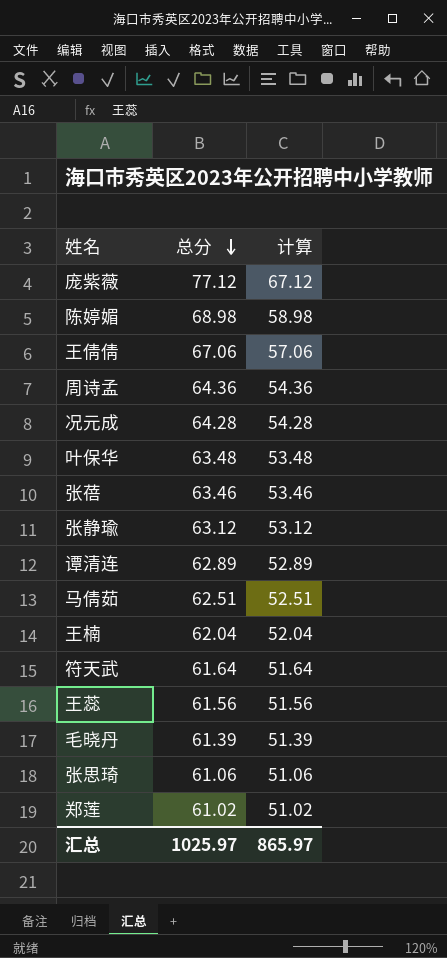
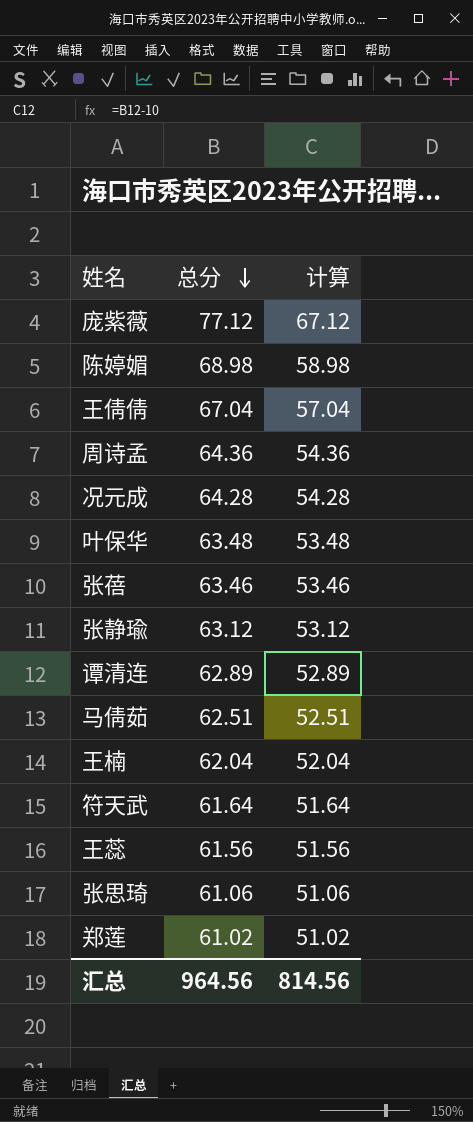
row 毛晓丹: 61.39 | 51.39 -> none
王倩倩 | 总分: 67.06 -> 67.04
王倩倩 | 计算: 57.06 -> 57.04
汇总 | 总分: 1025.97 -> 964.56
汇总 | 计算: 865.97 -> 814.56

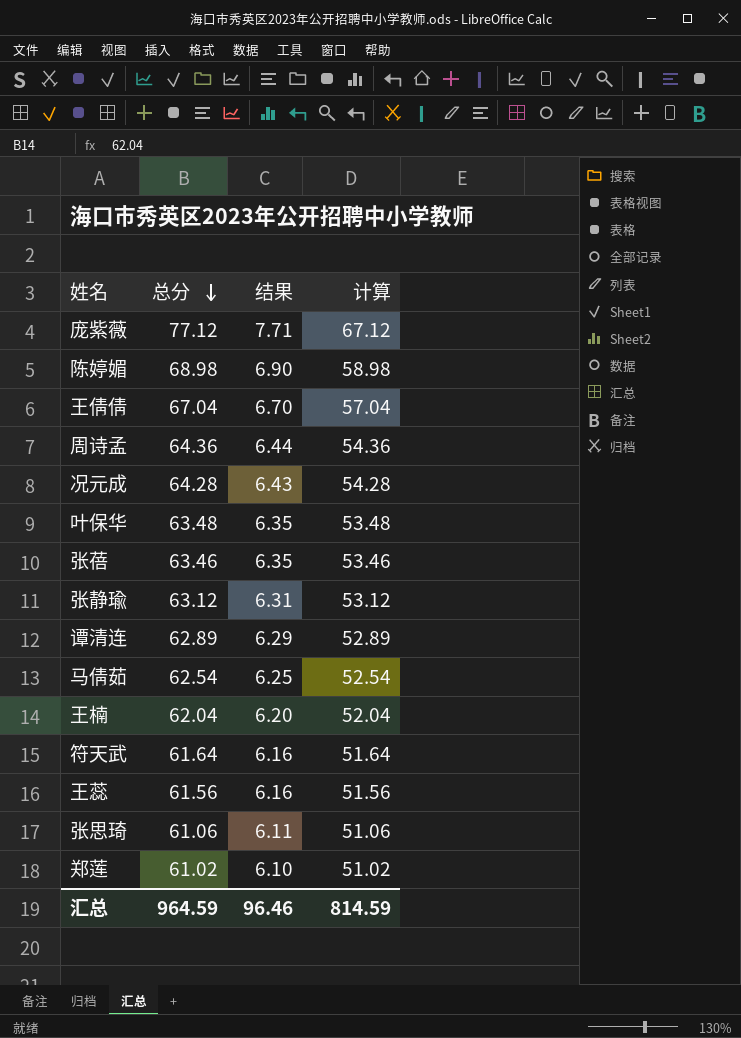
column 结果 | formula: none -> [总分] * 0.1
马倩茹 | 总分: 62.51 -> 62.54
马倩茹 | 计算: 52.51 -> 52.54
汇总 | 总分: 964.56 -> 964.59
汇总 | 计算: 814.56 -> 814.59

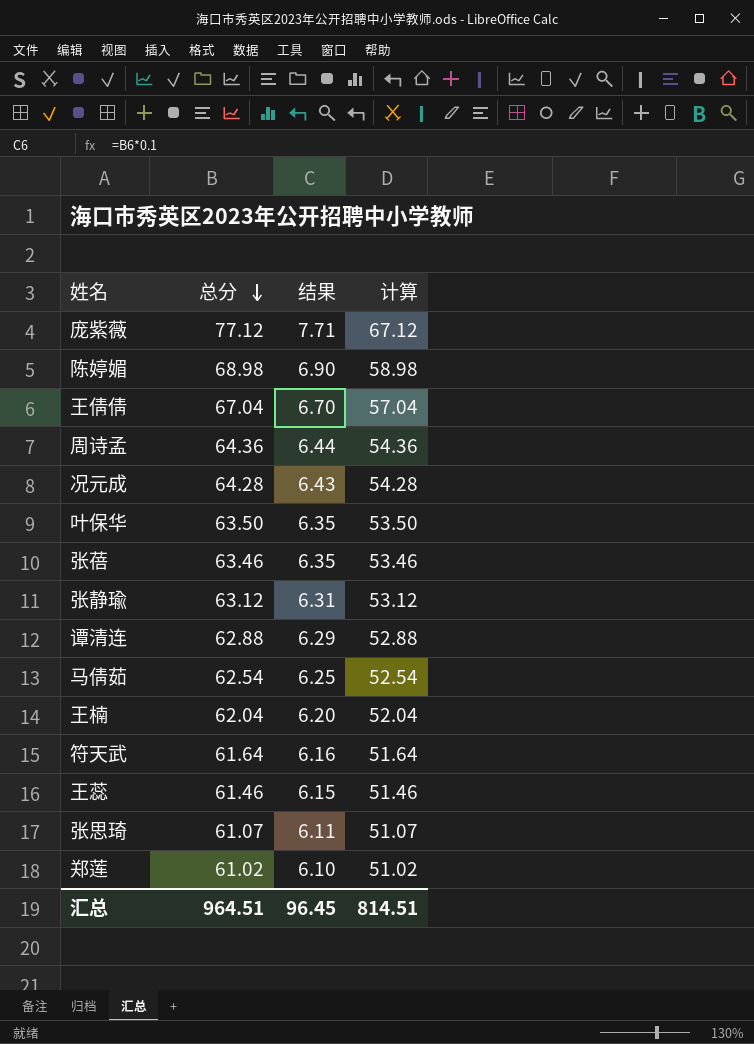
叶保华 | 总分: 63.48 -> 63.50
叶保华 | 计算: 53.48 -> 53.50
谭清连 | 总分: 62.89 -> 62.88
谭清连 | 计算: 52.89 -> 52.88
王蕊 | 总分: 61.56 -> 61.46
王蕊 | 结果: 6.16 -> 6.15
王蕊 | 计算: 51.56 -> 51.46
张思琦 | 总分: 61.06 -> 61.07
张思琦 | 计算: 51.06 -> 51.07
汇总 | 总分: 964.59 -> 964.51
汇总 | 结果: 96.46 -> 96.45
汇总 | 计算: 814.59 -> 814.51

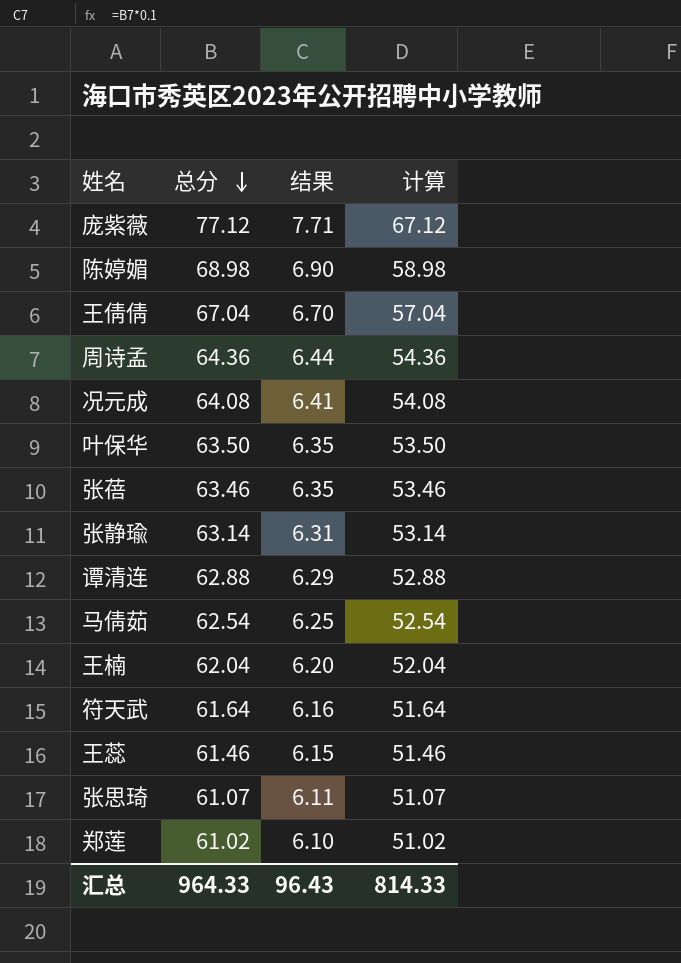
况元成 | 总分: 64.28 -> 64.08
况元成 | 结果: 6.43 -> 6.41
况元成 | 计算: 54.28 -> 54.08
张静瑜 | 总分: 63.12 -> 63.14
张静瑜 | 计算: 53.12 -> 53.14
汇总 | 总分: 964.51 -> 964.33
汇总 | 结果: 96.45 -> 96.43
汇总 | 计算: 814.51 -> 814.33

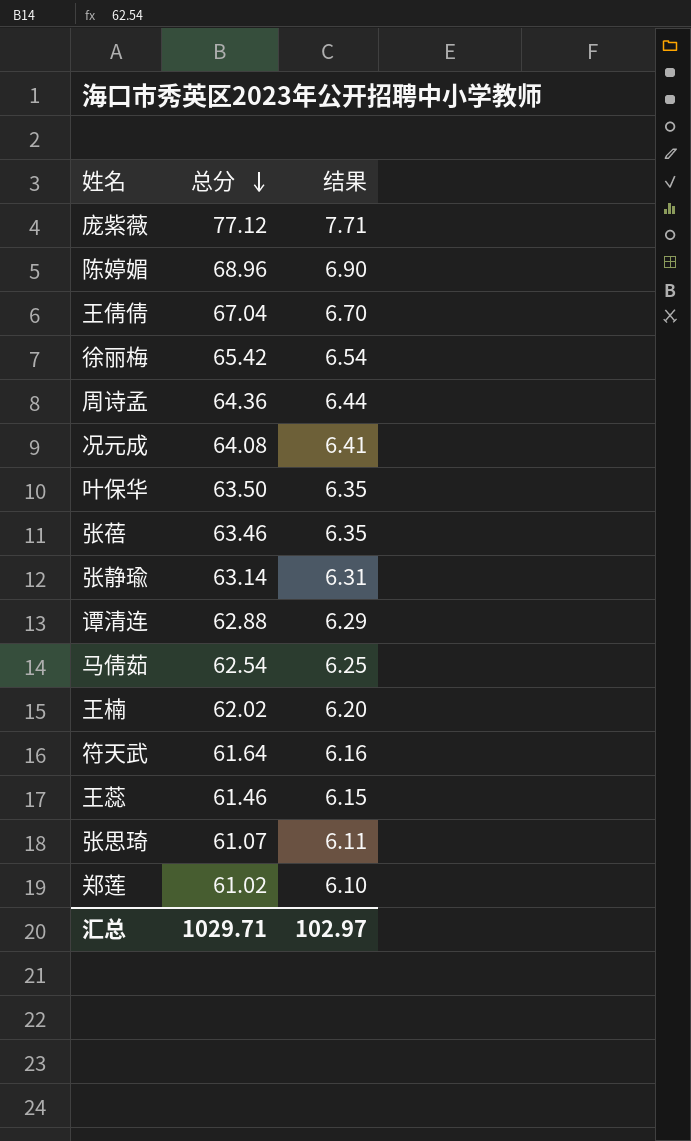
column 计算 | formula: [总分] - 10 -> none
陈婷媚 | 总分: 68.98 -> 68.96
row 徐丽梅: none -> 65.42 | 6.54
王楠 | 总分: 62.04 -> 62.02
汇总 | 总分: 964.33 -> 1029.71
汇总 | 结果: 96.43 -> 102.97

